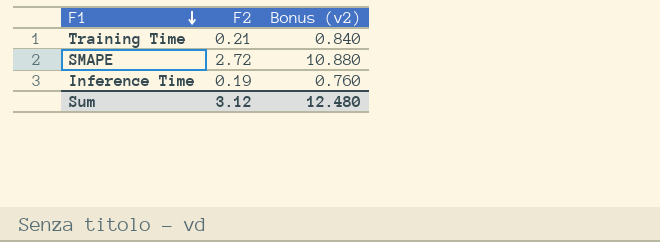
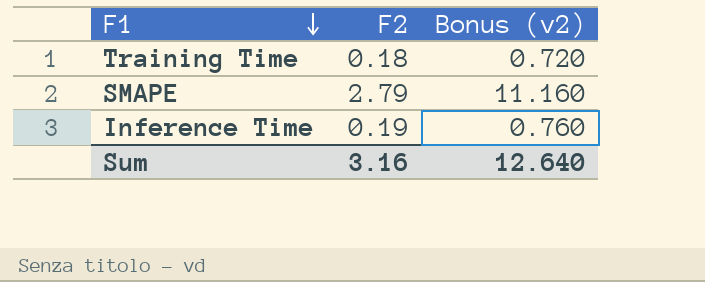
Training Time | F2: 0.21 -> 0.18
Training Time | Bonus (v2): 0.840 -> 0.720
SMAPE | F2: 2.72 -> 2.79
SMAPE | Bonus (v2): 10.880 -> 11.160
Sum | F2: 3.12 -> 3.16
Sum | Bonus (v2): 12.480 -> 12.640

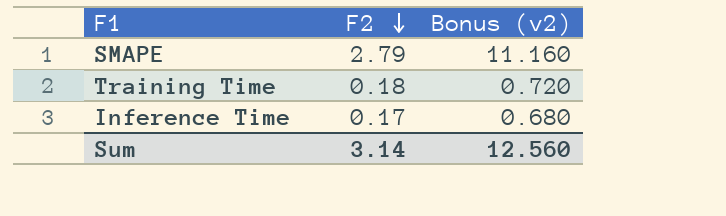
row order: F1 descending -> F2 descending
Inference Time | F2: 0.19 -> 0.17
Inference Time | Bonus (v2): 0.760 -> 0.680
Sum | F2: 3.16 -> 3.14
Sum | Bonus (v2): 12.640 -> 12.560

